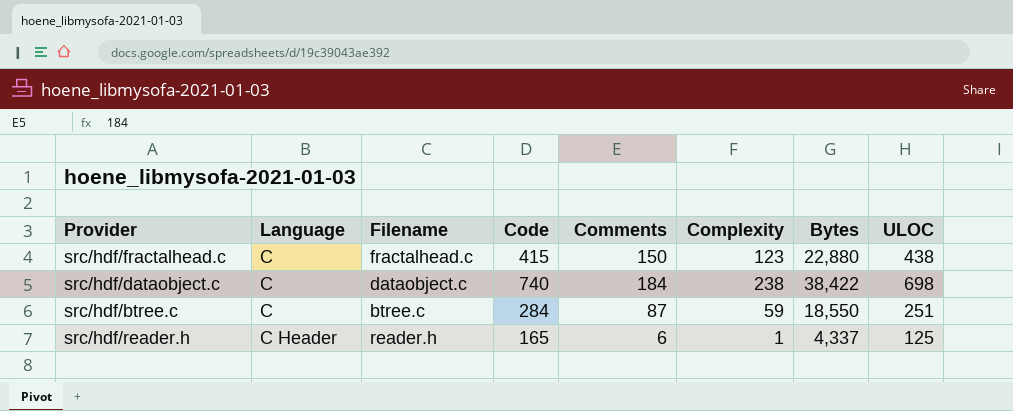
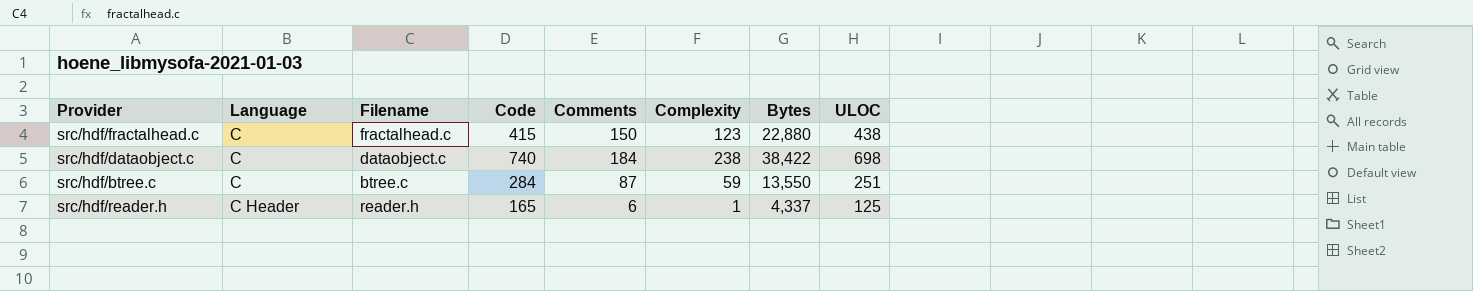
src/hdf/btree.c | Bytes: 18,550 -> 13,550

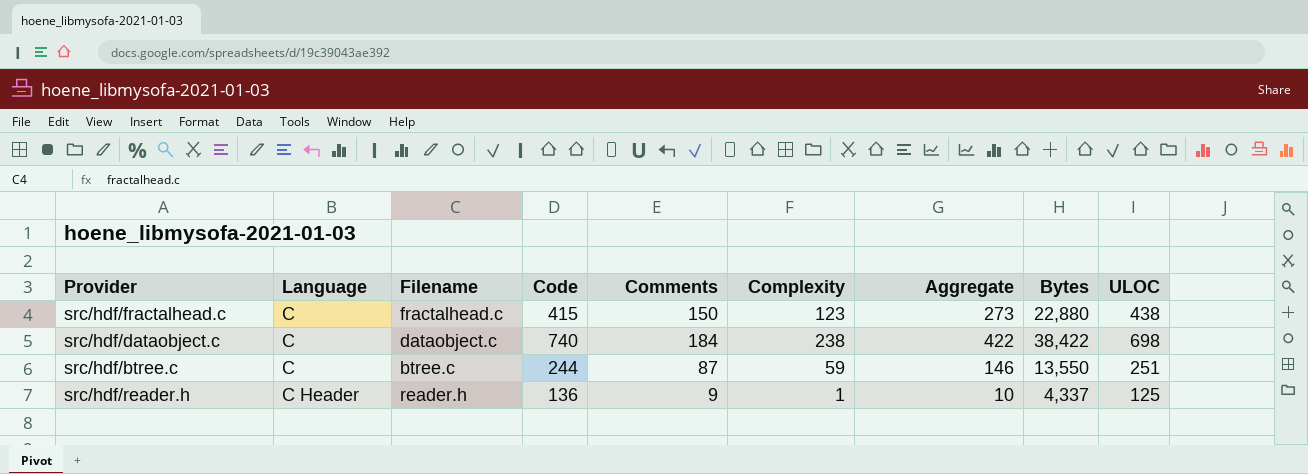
column Aggregate | formula: none -> [Comments] + [Complexity]
src/hdf/btree.c | Code: 284 -> 244
src/hdf/reader.h | Code: 165 -> 136
src/hdf/reader.h | Comments: 6 -> 9

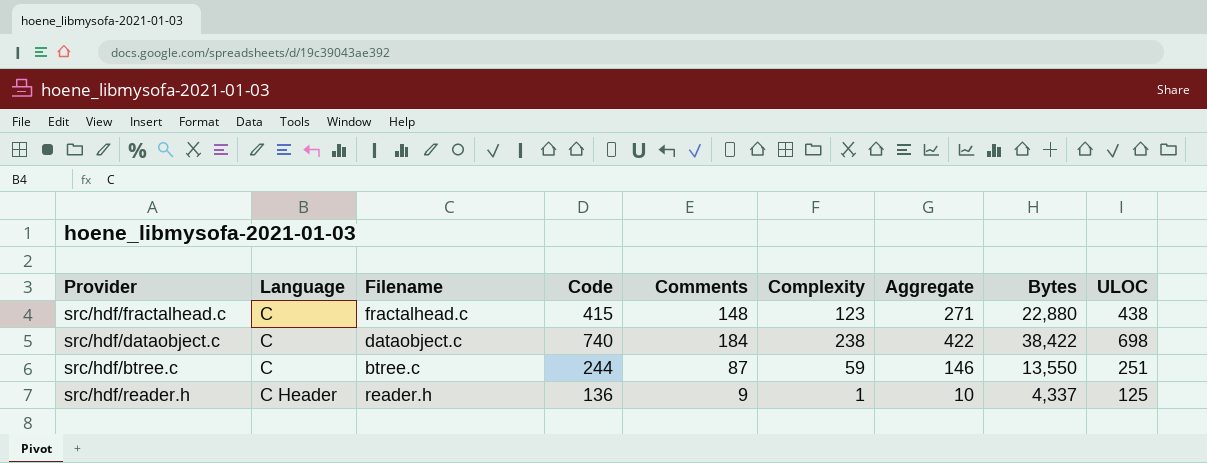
src/hdf/fractalhead.c | Comments: 150 -> 148
src/hdf/fractalhead.c | Aggregate: 273 -> 271

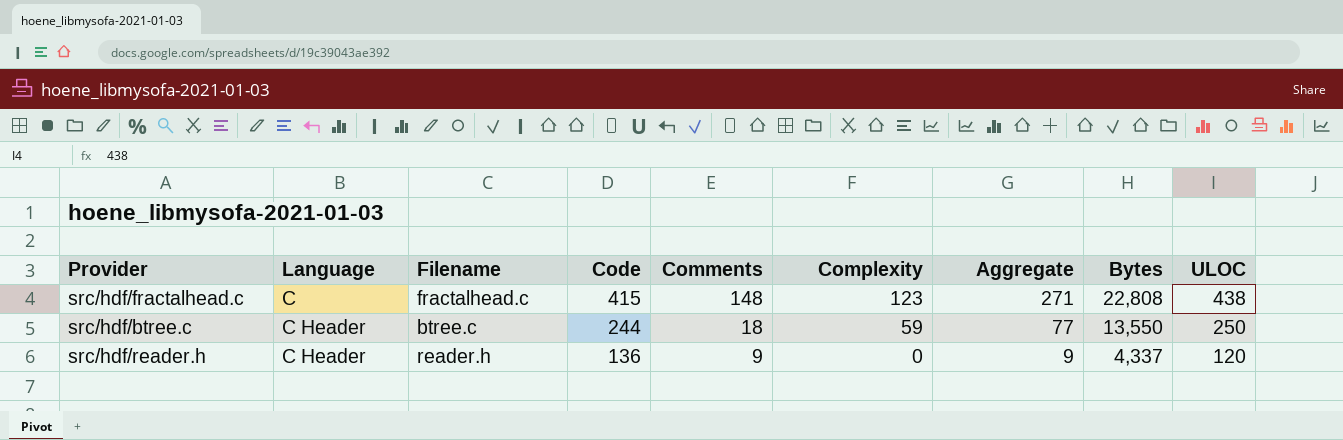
row src/hdf/dataobject.c: C | dataobject.c | 740 | 184 | 238 | 422 | 38,422 | 698 -> none
src/hdf/fractalhead.c | Bytes: 22,880 -> 22,808
src/hdf/btree.c | Language: C -> C Header
src/hdf/btree.c | Comments: 87 -> 18
src/hdf/btree.c | Aggregate: 146 -> 77
src/hdf/btree.c | ULOC: 251 -> 250
src/hdf/reader.h | Complexity: 1 -> 0
src/hdf/reader.h | Aggregate: 10 -> 9
src/hdf/reader.h | ULOC: 125 -> 120

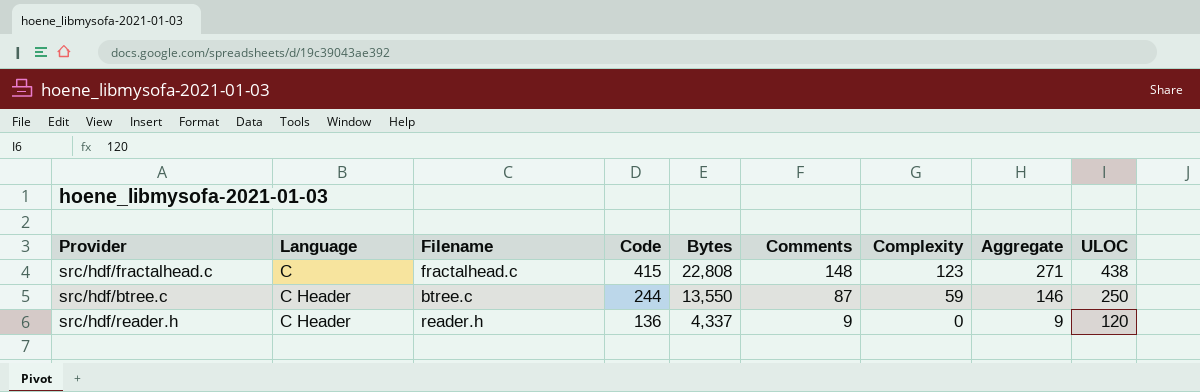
column Bytes | position: 8 -> 5
src/hdf/btree.c | Comments: 18 -> 87
src/hdf/btree.c | Aggregate: 77 -> 146

